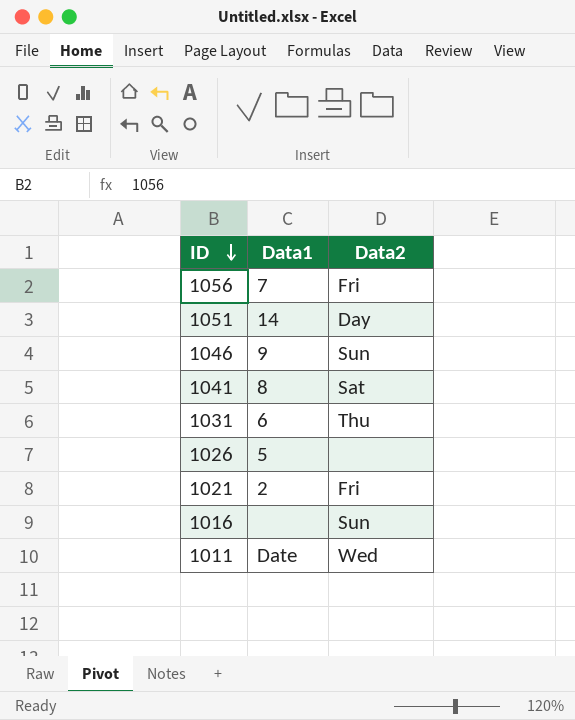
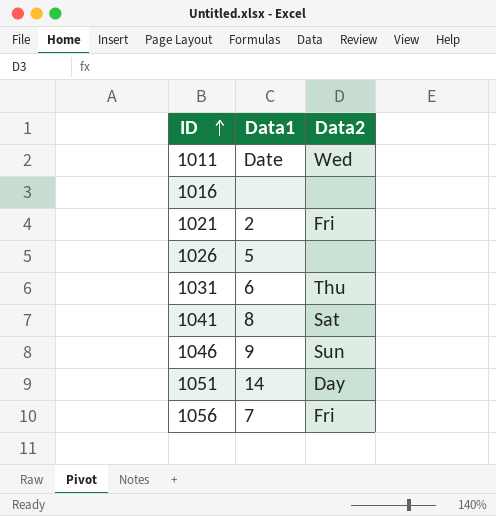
row order: ID descending -> ID ascending
1016 | Data2: Sun -> none

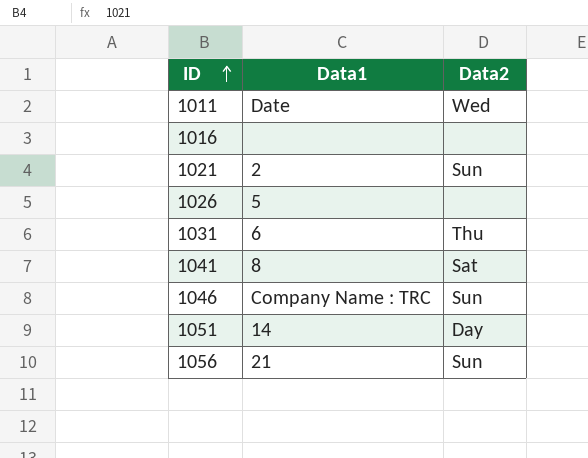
1021 | Data2: Fri -> Sun
1046 | Data1: 9 -> Company Name : TRC
1056 | Data1: 7 -> 21
1056 | Data2: Fri -> Sun

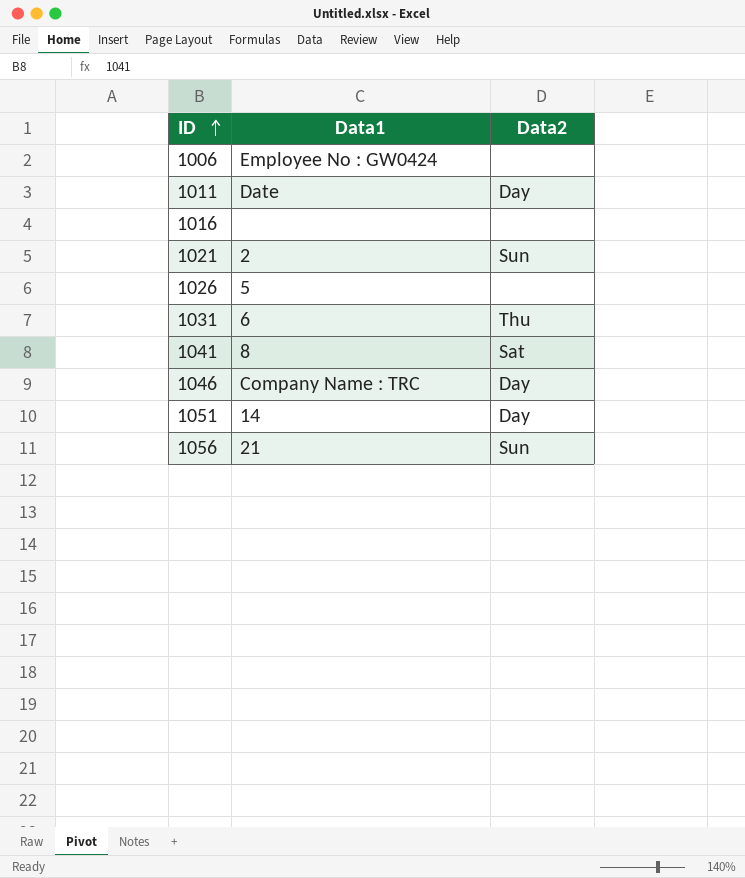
row 1006: none -> Employee No : GW0424 | none
1011 | Data2: Wed -> Day
1046 | Data2: Sun -> Day

